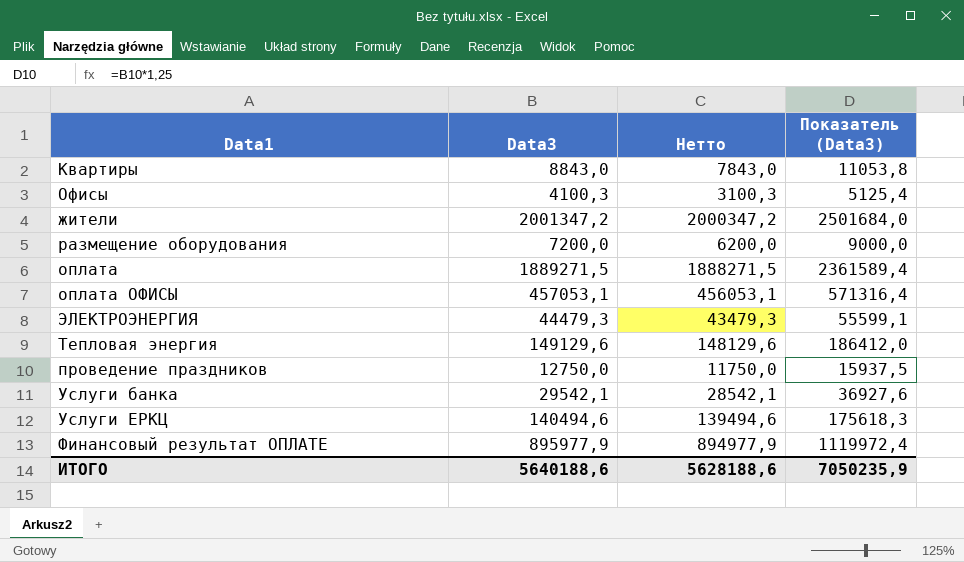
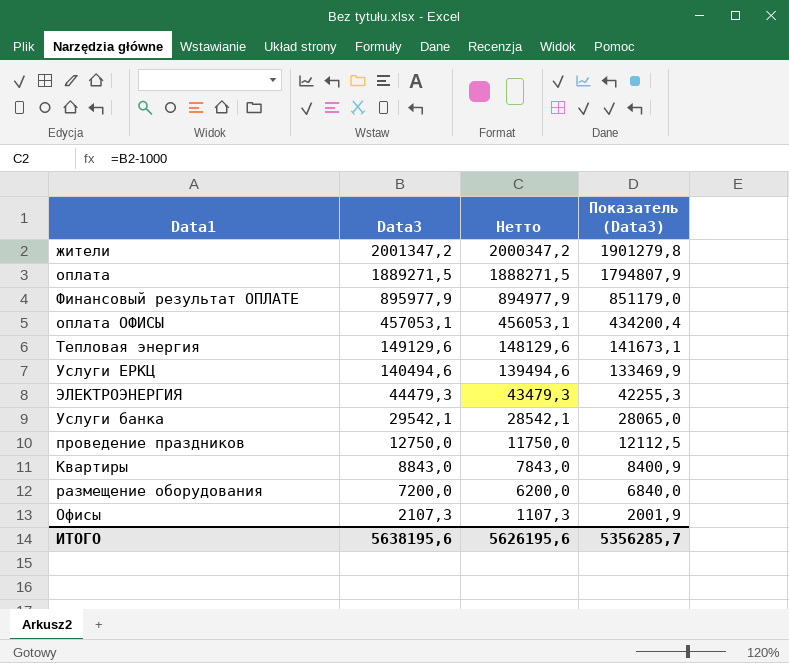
row order: none -> Data3 descending
column Показатель (Data3) | formula: [Data3] * 1,25 -> [Data3] * 0,95
Офисы | Data3: 4100,3 -> 2107,3
Офисы | Нетто: 3100,3 -> 1107,3
ИТОГО | Data3: 5640188,6 -> 5638195,6
ИТОГО | Нетто: 5628188,6 -> 5626195,6
ИТОГО | Показатель (Data3): 7050235,9 -> 5356285,7

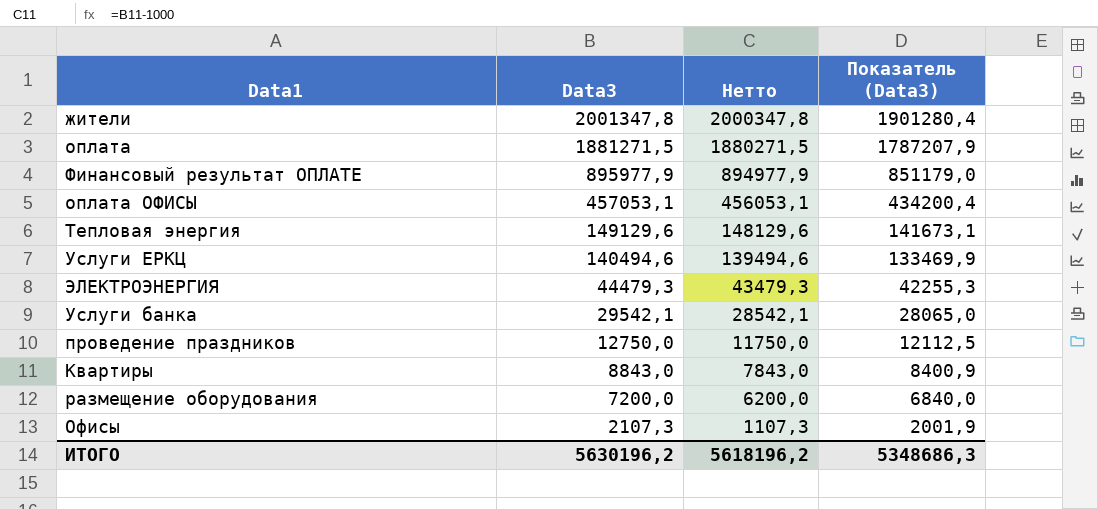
жители | Data3: 2001347,2 -> 2001347,8
жители | Нетто: 2000347,2 -> 2000347,8
жители | Показатель (Data3): 1901279,8 -> 1901280,4
оплата | Data3: 1889271,5 -> 1881271,5
оплата | Нетто: 1888271,5 -> 1880271,5
оплата | Показатель (Data3): 1794807,9 -> 1787207,9
ИТОГО | Data3: 5638195,6 -> 5630196,2
ИТОГО | Нетто: 5626195,6 -> 5618196,2
ИТОГО | Показатель (Data3): 5356285,7 -> 5348686,3

